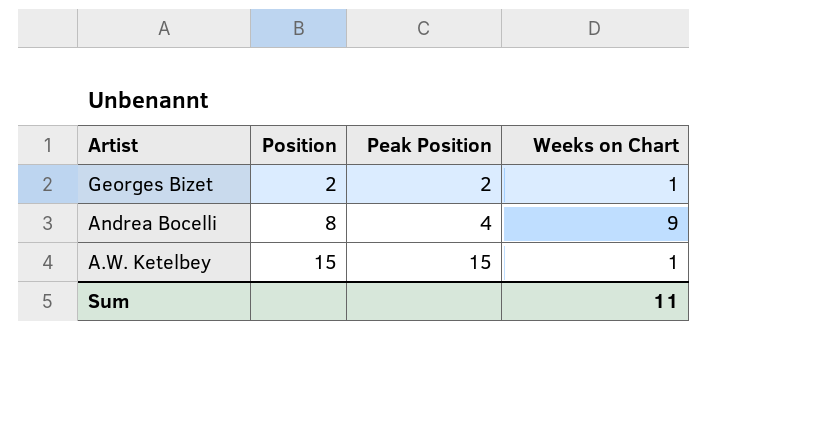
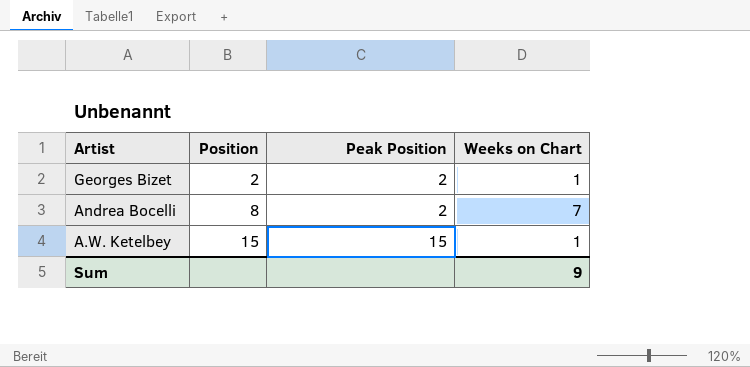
Andrea Bocelli | Peak Position: 4 -> 2
Andrea Bocelli | Weeks on Chart: 9 -> 7
Sum | Weeks on Chart: 11 -> 9

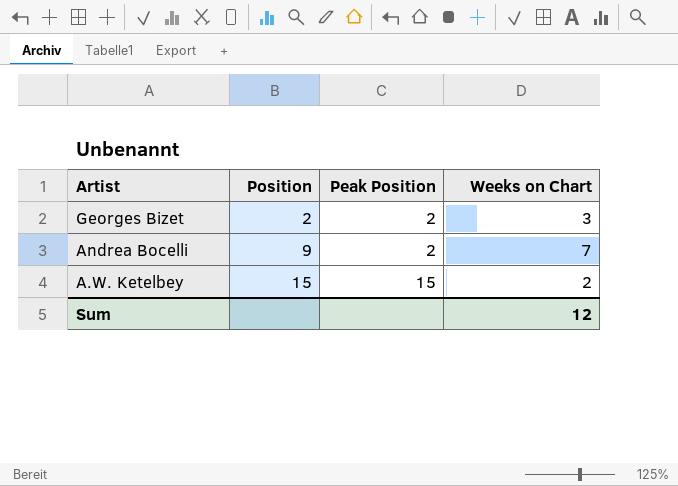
Georges Bizet | Weeks on Chart: 1 -> 3
Andrea Bocelli | Position: 8 -> 9
A.W. Ketelbey | Weeks on Chart: 1 -> 2
Sum | Weeks on Chart: 9 -> 12

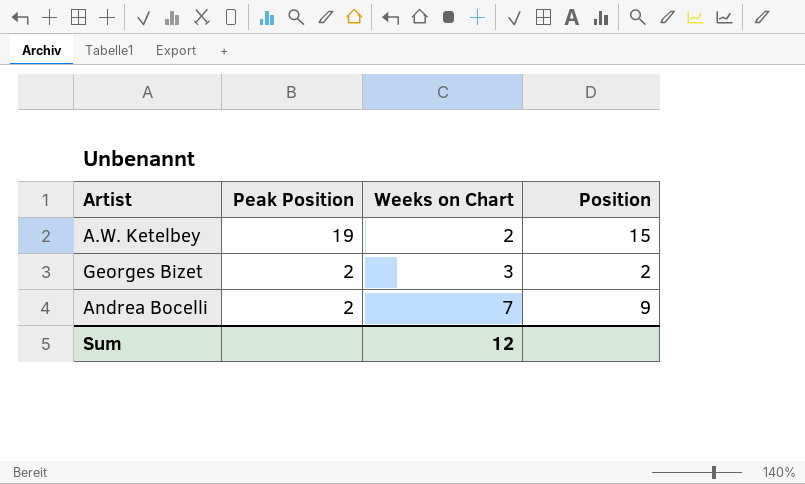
row order: Artist descending -> Peak Position descending
column Position | position: 2 -> 4
A.W. Ketelbey | Peak Position: 15 -> 19

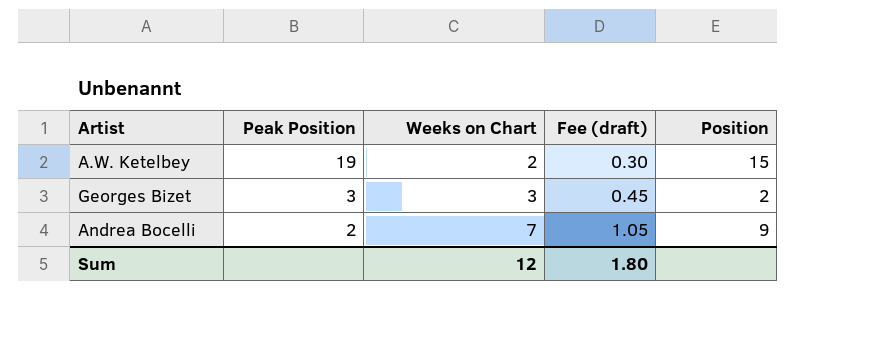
column Fee (draft) | formula: none -> [Weeks on Chart] * 0.15
Georges Bizet | Peak Position: 2 -> 3

